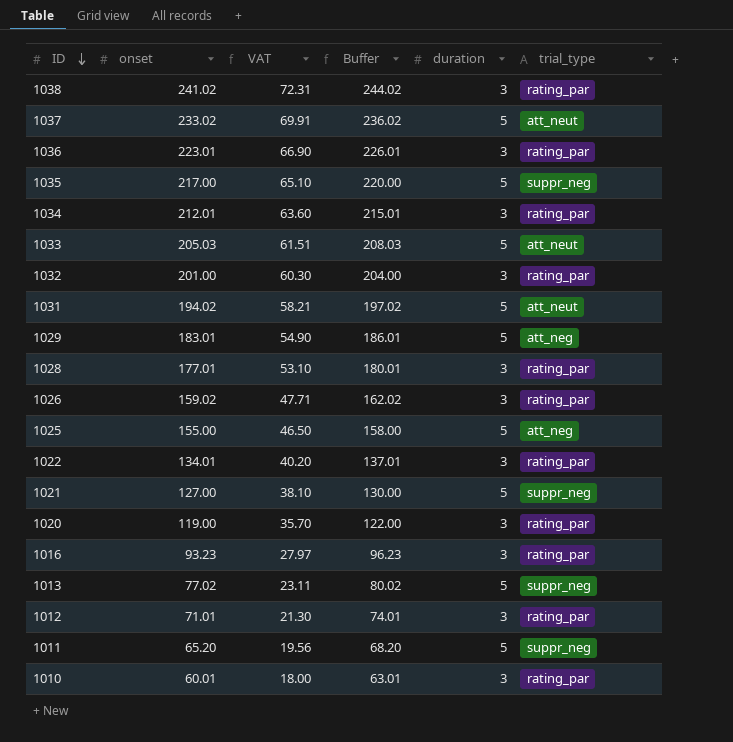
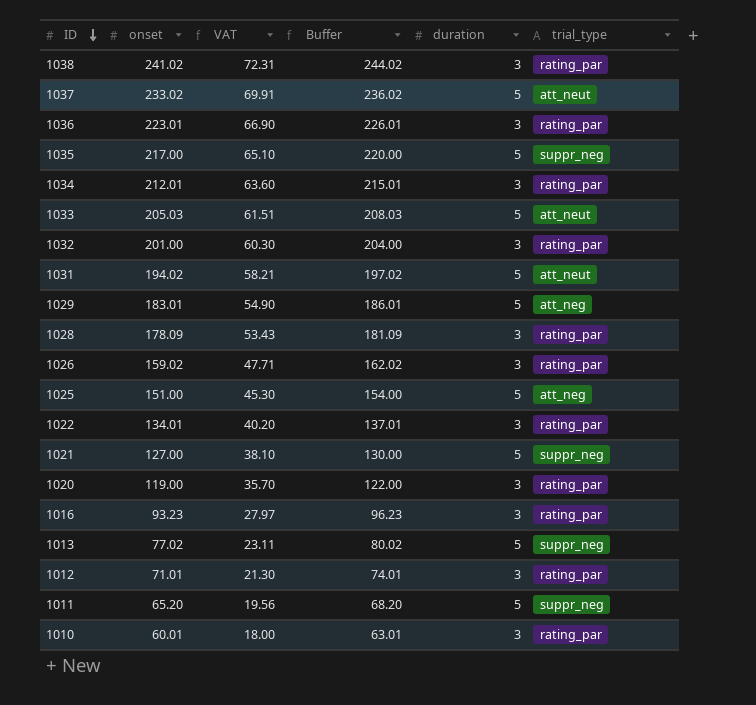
1028 | onset: 177.01 -> 178.09
1028 | VAT: 53.10 -> 53.43
1028 | Buffer: 180.01 -> 181.09
1025 | onset: 155.00 -> 151.00
1025 | VAT: 46.50 -> 45.30
1025 | Buffer: 158.00 -> 154.00

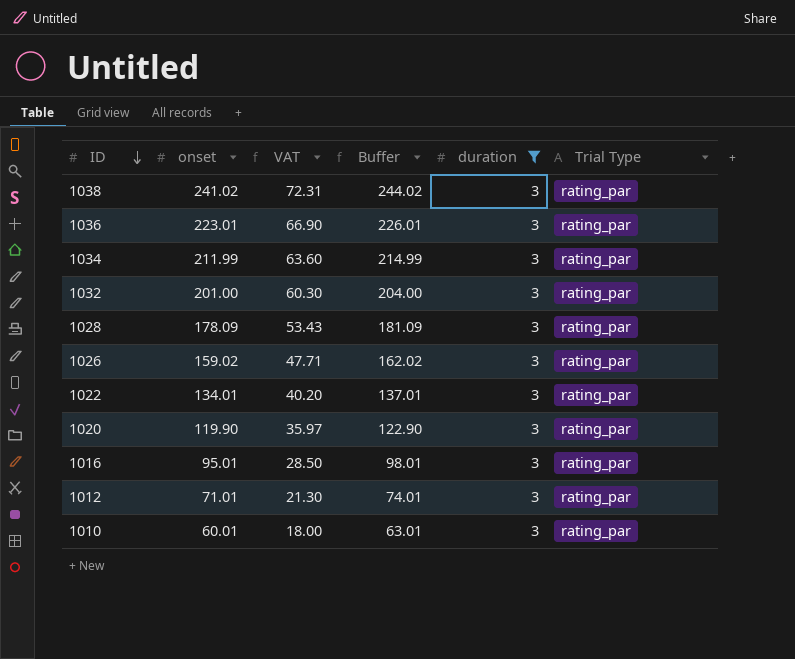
filter: none -> duration = 3
column name: trial_type -> Trial Type
1034 | onset: 212.01 -> 211.99
1034 | Buffer: 215.01 -> 214.99
1020 | onset: 119.00 -> 119.90
1020 | VAT: 35.70 -> 35.97
1020 | Buffer: 122.00 -> 122.90
1016 | onset: 93.23 -> 95.01
1016 | VAT: 27.97 -> 28.50
1016 | Buffer: 96.23 -> 98.01

